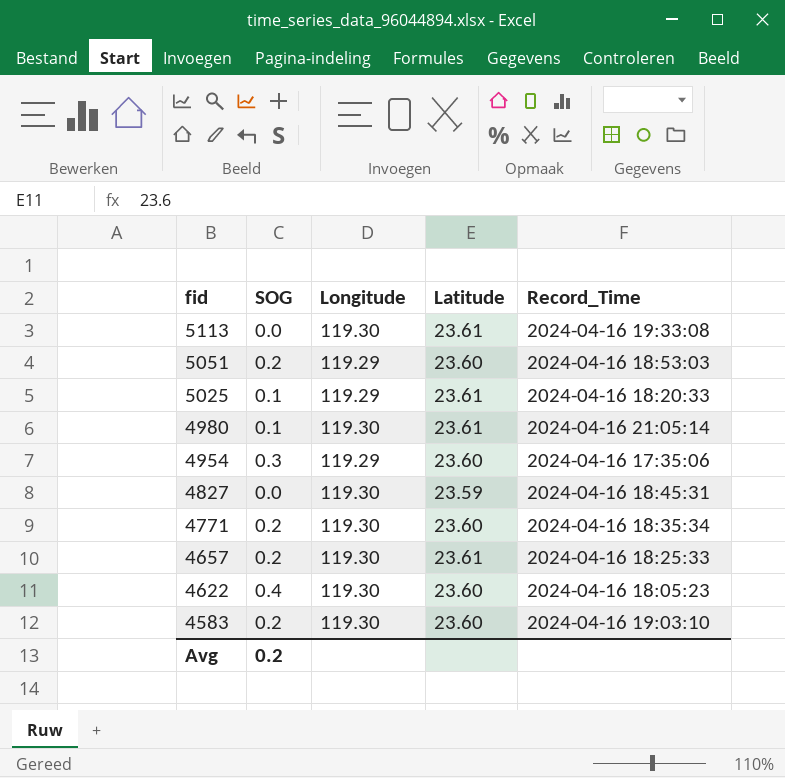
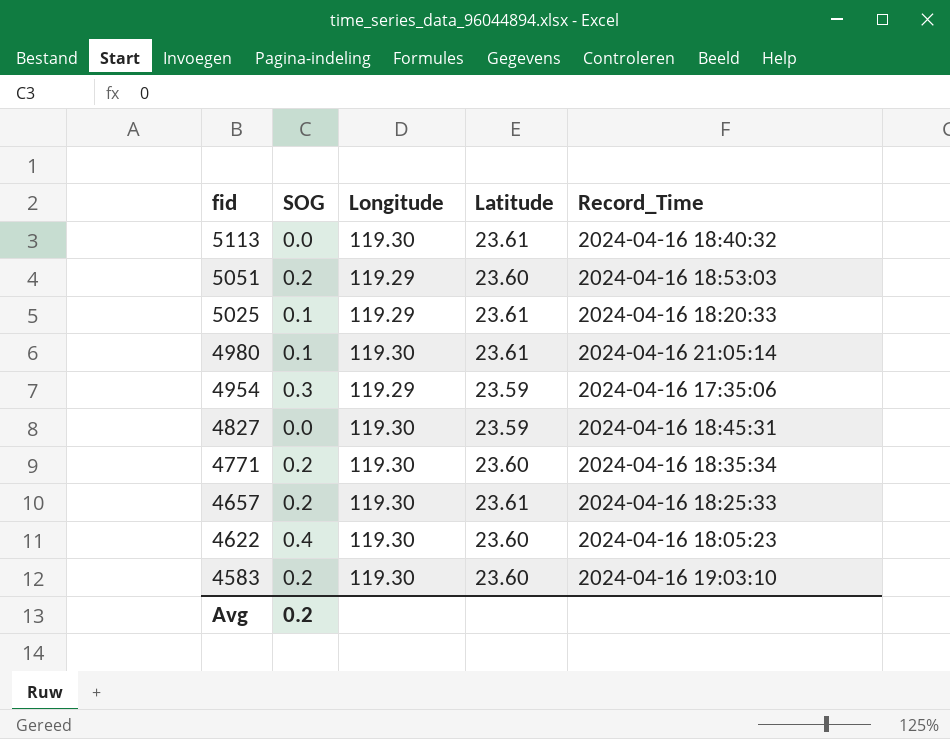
5113 | Record_Time: 2024-04-16 19:33:08 -> 2024-04-16 18:40:32
4954 | Latitude: 23.60 -> 23.59

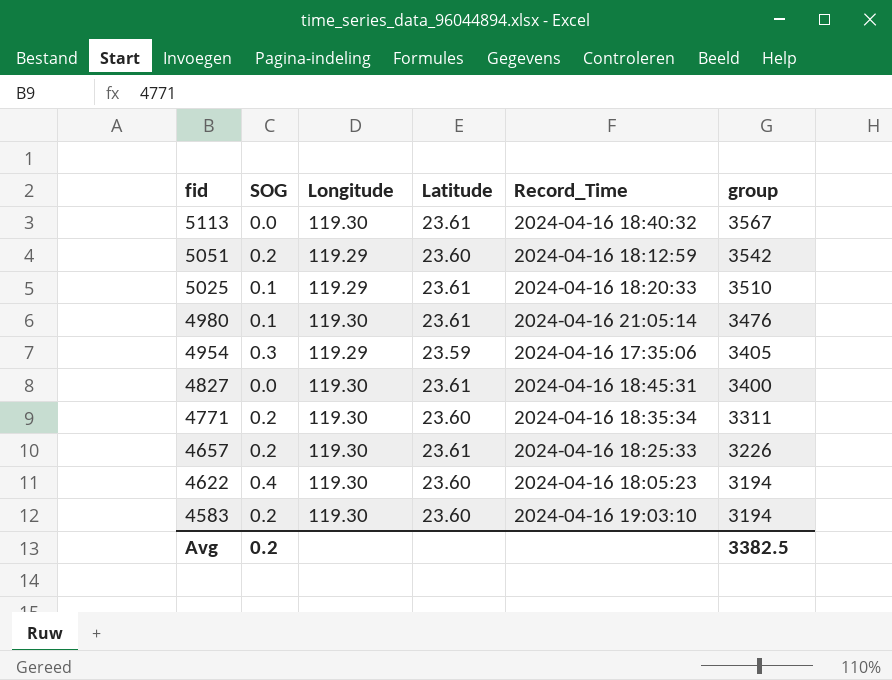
column group | position: none -> 6
5051 | Record_Time: 2024-04-16 18:53:03 -> 2024-04-16 18:12:59
4827 | Latitude: 23.59 -> 23.61

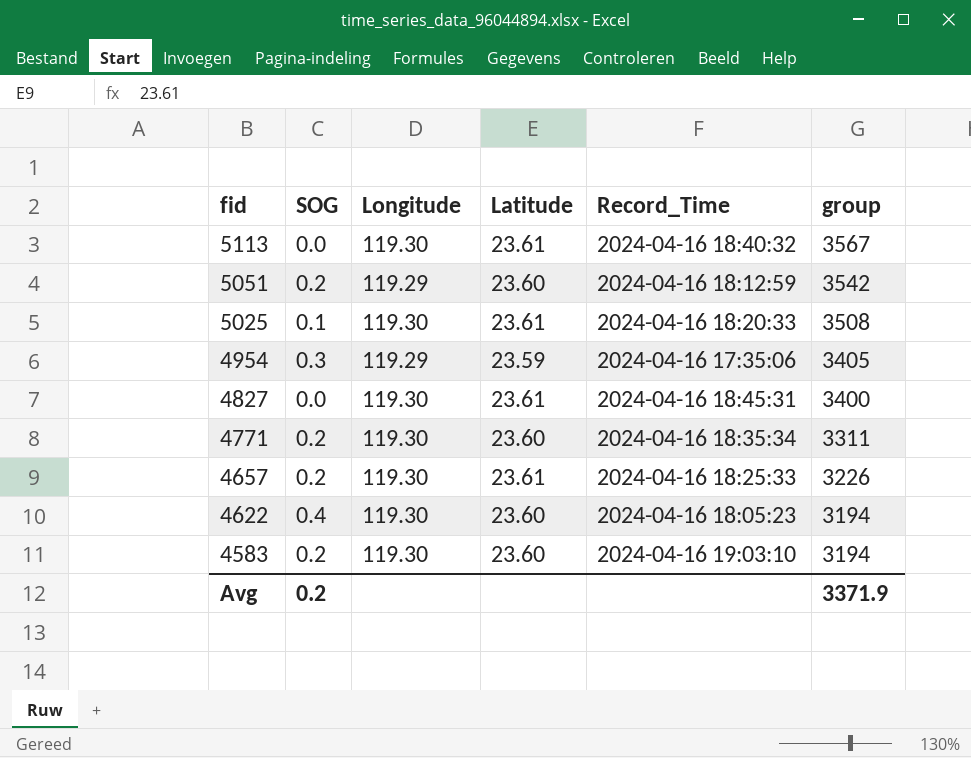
row 4980: 0.1 | 119.30 | 23.61 | 2024-04-16 21:05:14 | 3476 -> none
5025 | Longitude: 119.29 -> 119.30
5025 | group: 3510 -> 3508
Avg | group: 3382.5 -> 3371.9

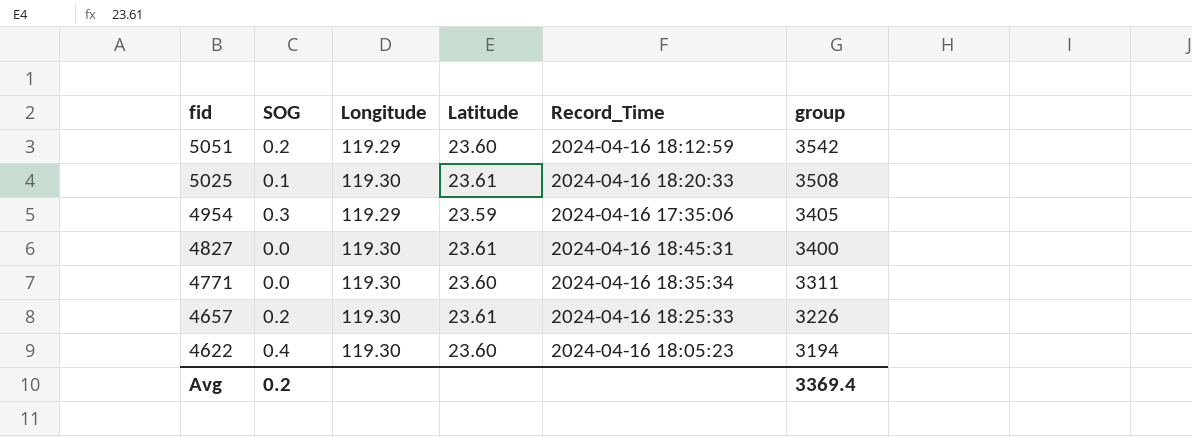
row 5113: 0.0 | 119.30 | 23.61 | 2024-04-16 18:40:32 | 3567 -> none
row 4583: 0.2 | 119.30 | 23.60 | 2024-04-16 19:03:10 | 3194 -> none
4771 | SOG: 0.2 -> 0.0
Avg | group: 3371.9 -> 3369.4

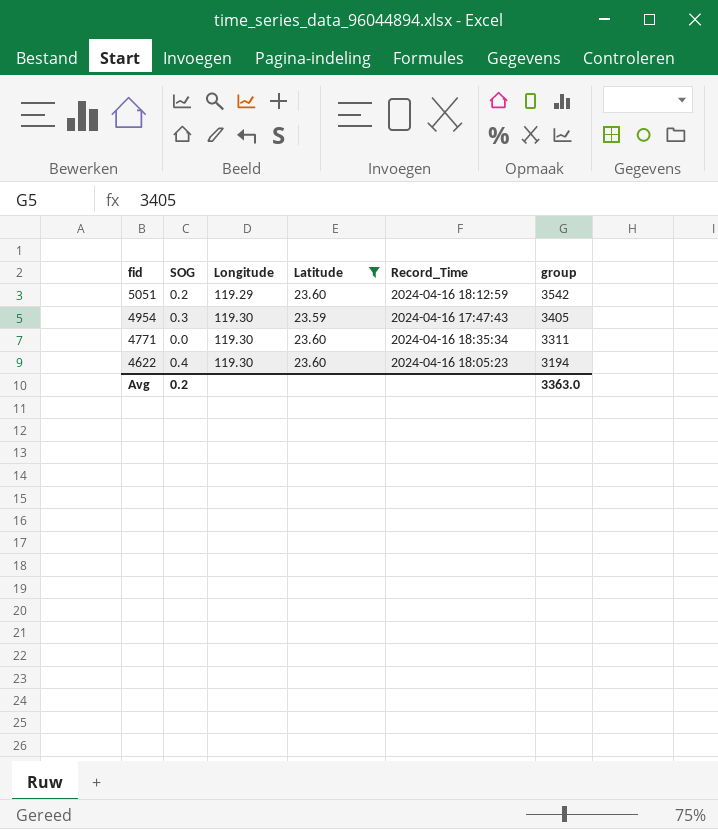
filter: none -> Latitude != 23.61
4954 | Longitude: 119.29 -> 119.30
4954 | Record_Time: 2024-04-16 17:35:06 -> 2024-04-16 17:47:43
Avg | group: 3369.4 -> 3363.0

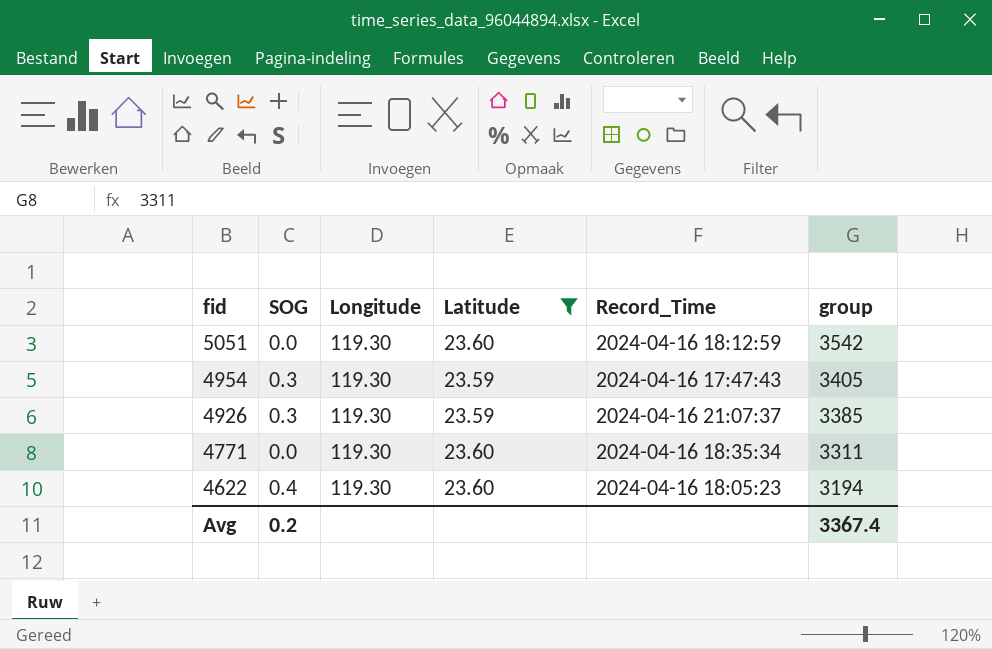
5051 | SOG: 0.2 -> 0.0
5051 | Longitude: 119.29 -> 119.30
row 4926: none -> 0.3 | 119.30 | 23.59 | 2024-04-16 21:07:37 | 3385
Avg | group: 3363.0 -> 3367.4

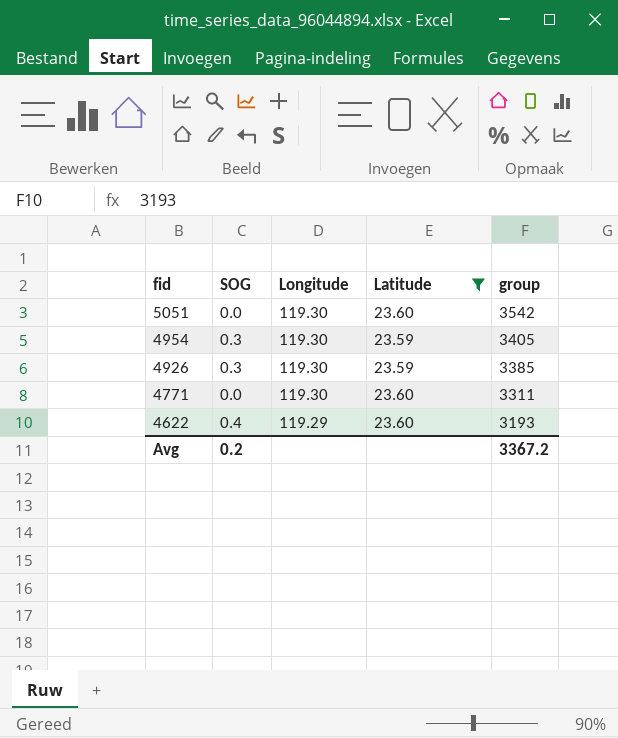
column Record_Time | position: 5 -> none
4622 | Longitude: 119.30 -> 119.29
4622 | group: 3194 -> 3193
Avg | group: 3367.4 -> 3367.2

